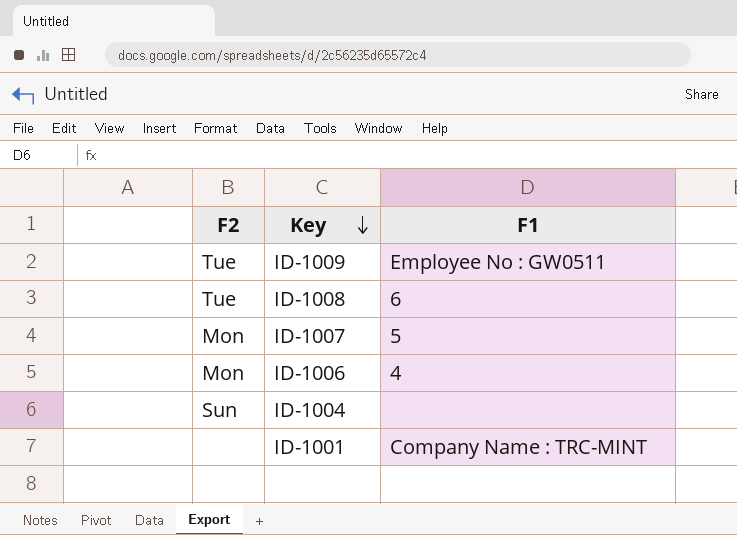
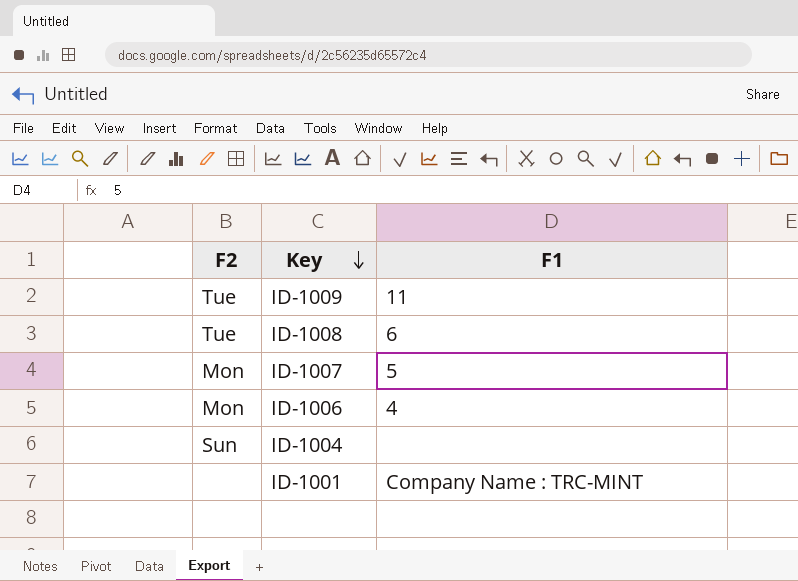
ID-1009 | F1: Employee No : GW0511 -> 11

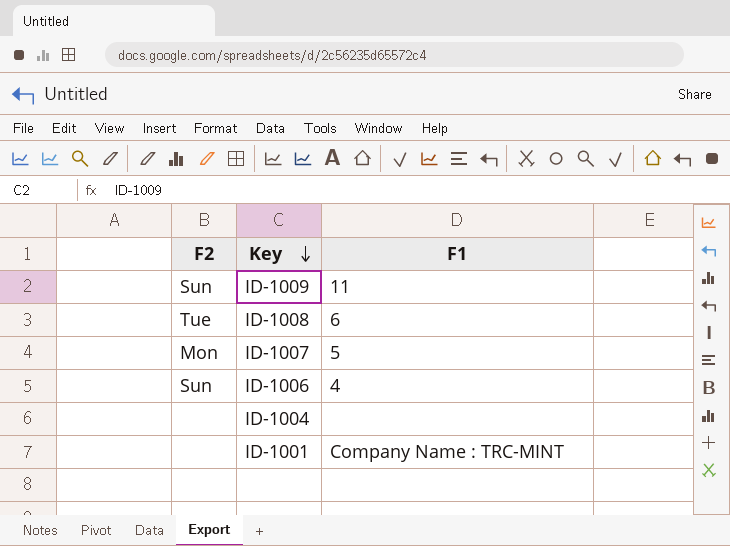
ID-1009 | F2: Tue -> Sun
ID-1006 | F2: Mon -> Sun
ID-1004 | F2: Sun -> none

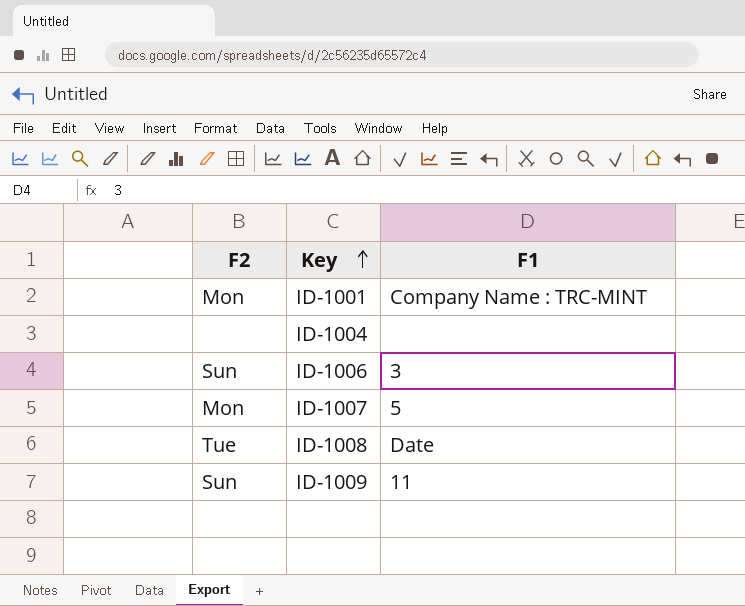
row order: Key descending -> Key ascending
ID-1001 | F2: none -> Mon
ID-1006 | F1: 4 -> 3
ID-1008 | F1: 6 -> Date

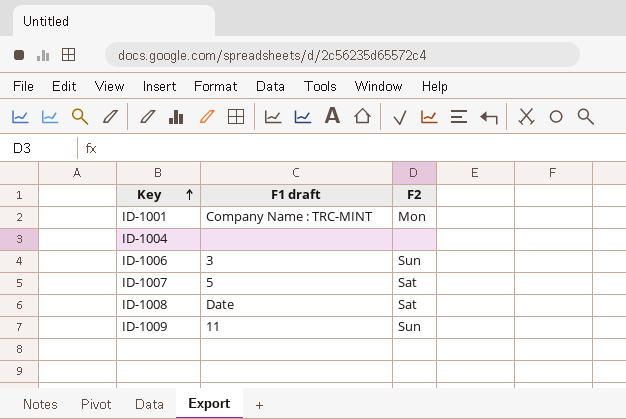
column name: F1 -> F1 draft
column F2 | position: 1 -> 3
ID-1007 | F2: Mon -> Sat
ID-1008 | F2: Tue -> Sat

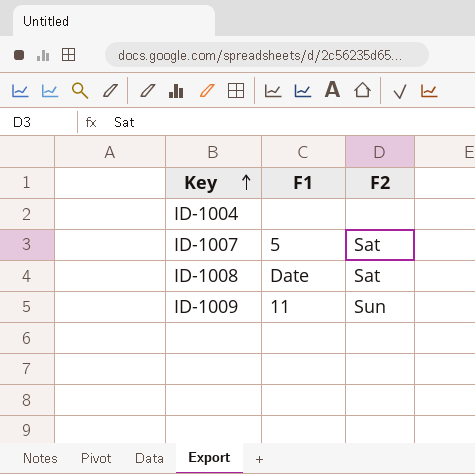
column name: F1 draft -> F1
row ID-1001: Company Name : TRC-MINT | Mon -> none
row ID-1006: 3 | Sun -> none

